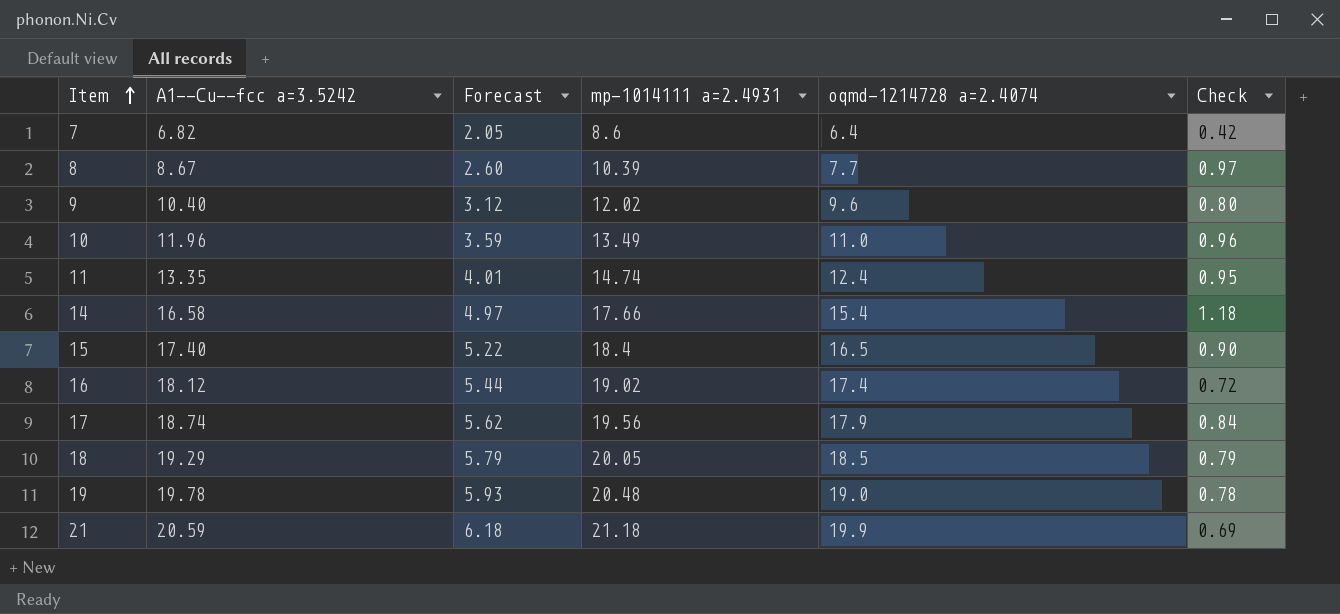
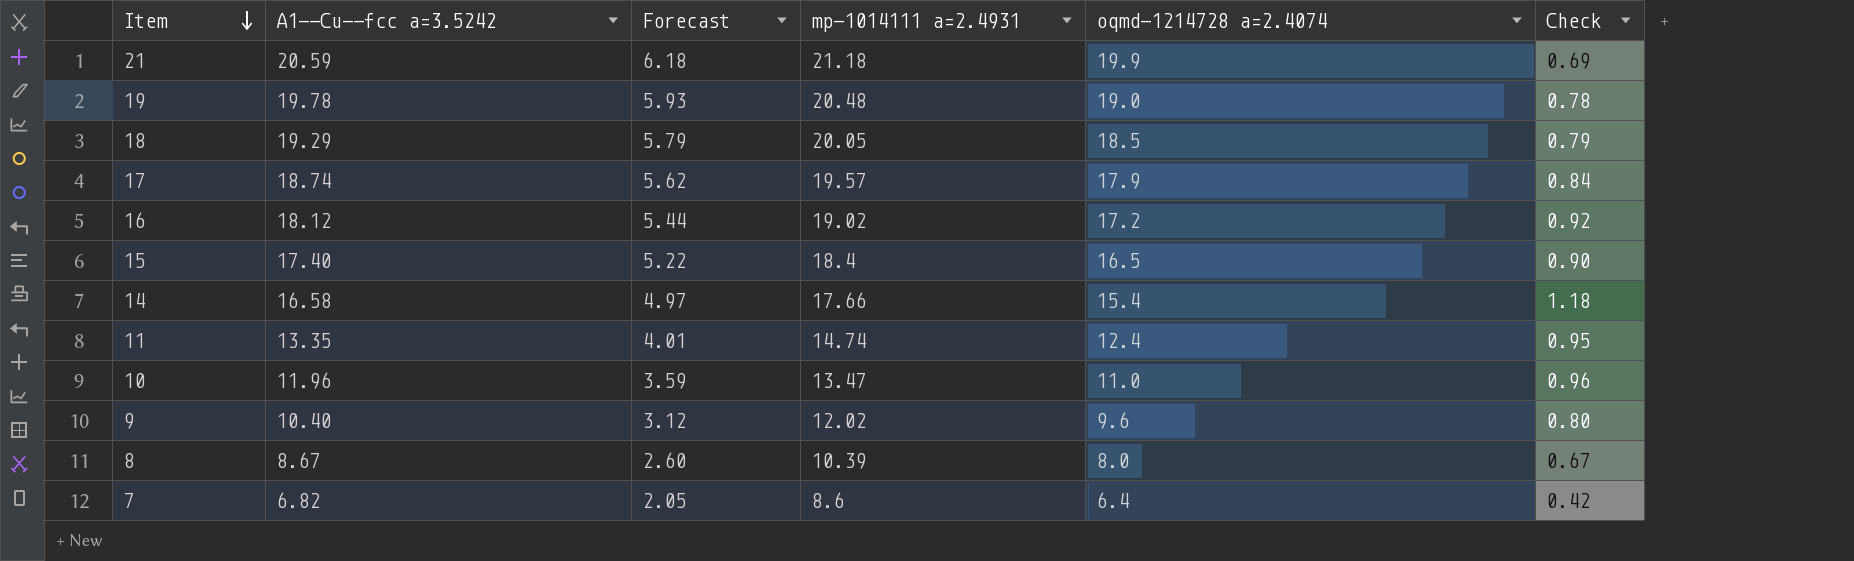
row order: Item ascending -> Item descending
17 | mp-1014111 a=2.4931: 19.56 -> 19.57
16 | oqmd-1214728 a=2.4074: 17.4 -> 17.2
16 | Check: 0.72 -> 0.92
10 | mp-1014111 a=2.4931: 13.49 -> 13.47
8 | oqmd-1214728 a=2.4074: 7.7 -> 8.0
8 | Check: 0.97 -> 0.67

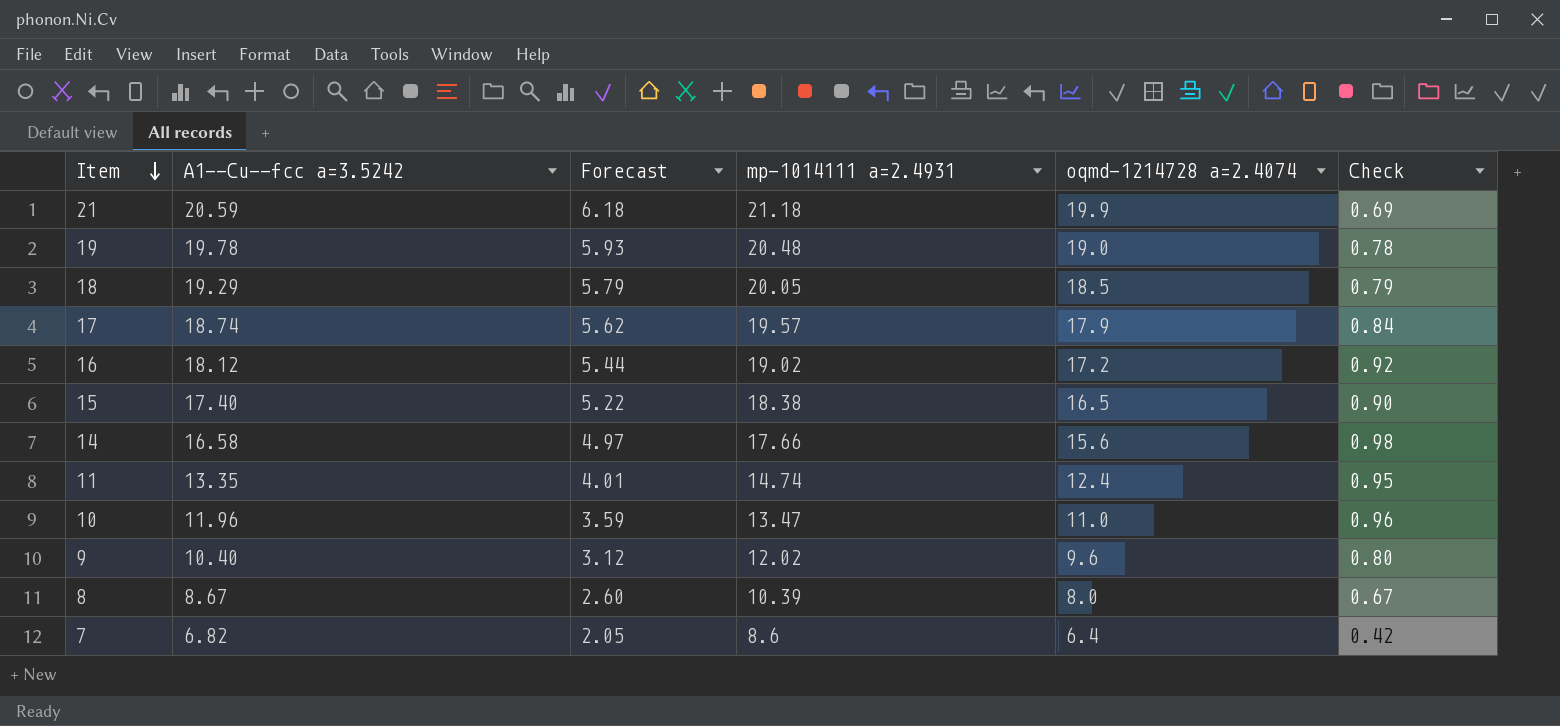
15 | mp-1014111 a=2.4931: 18.4 -> 18.38
14 | oqmd-1214728 a=2.4074: 15.4 -> 15.6
14 | Check: 1.18 -> 0.98

